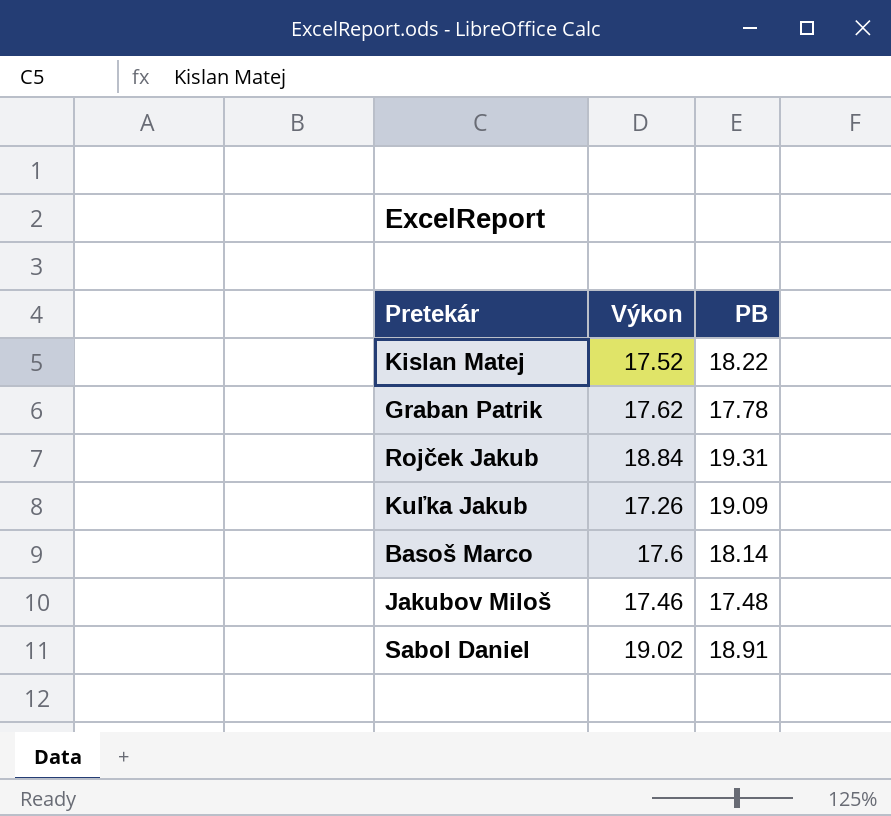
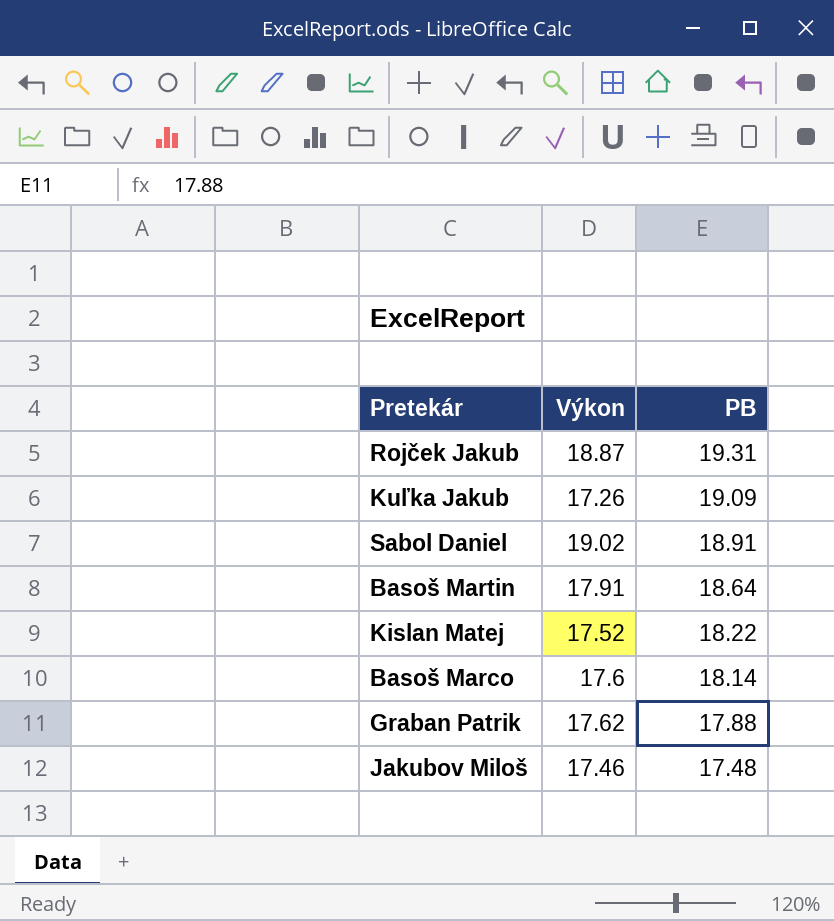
row order: none -> PB descending
Rojček Jakub | Výkon: 18.84 -> 18.87
row Basoš Martin: none -> 17.91 | 18.64
Graban Patrik | PB: 17.78 -> 17.88

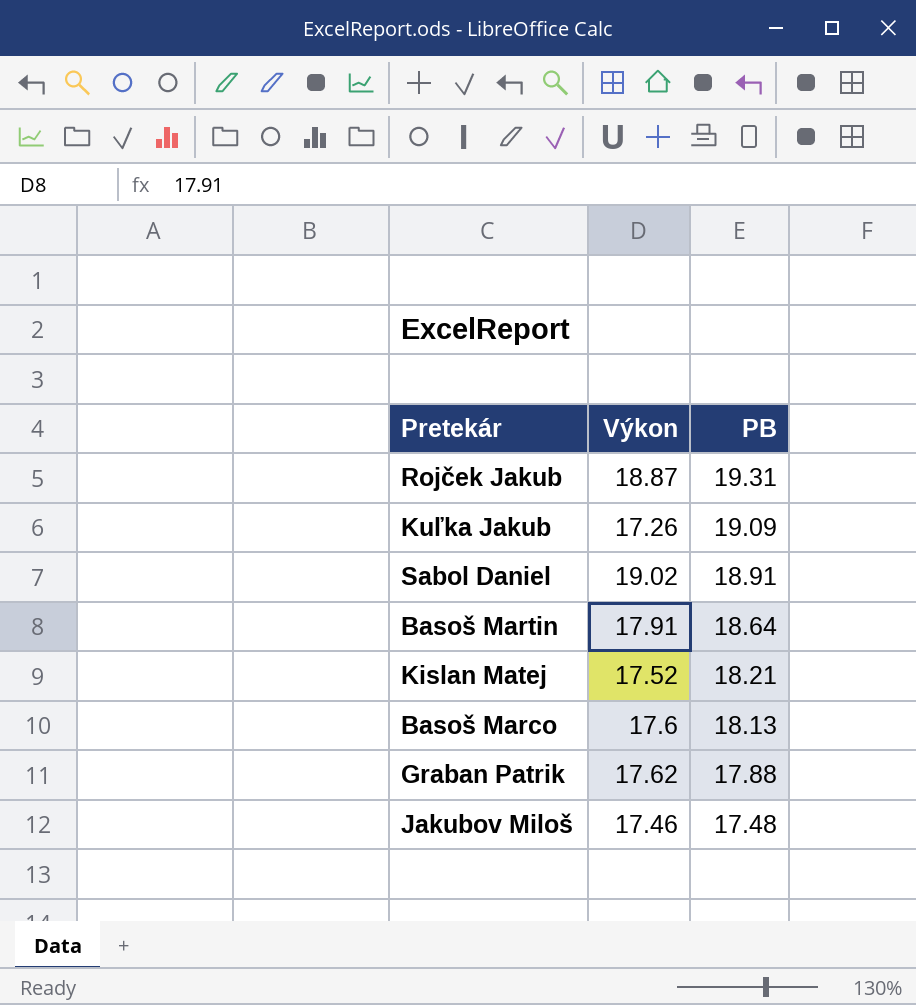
Kislan Matej | PB: 18.22 -> 18.21
Basoš Marco | PB: 18.14 -> 18.13

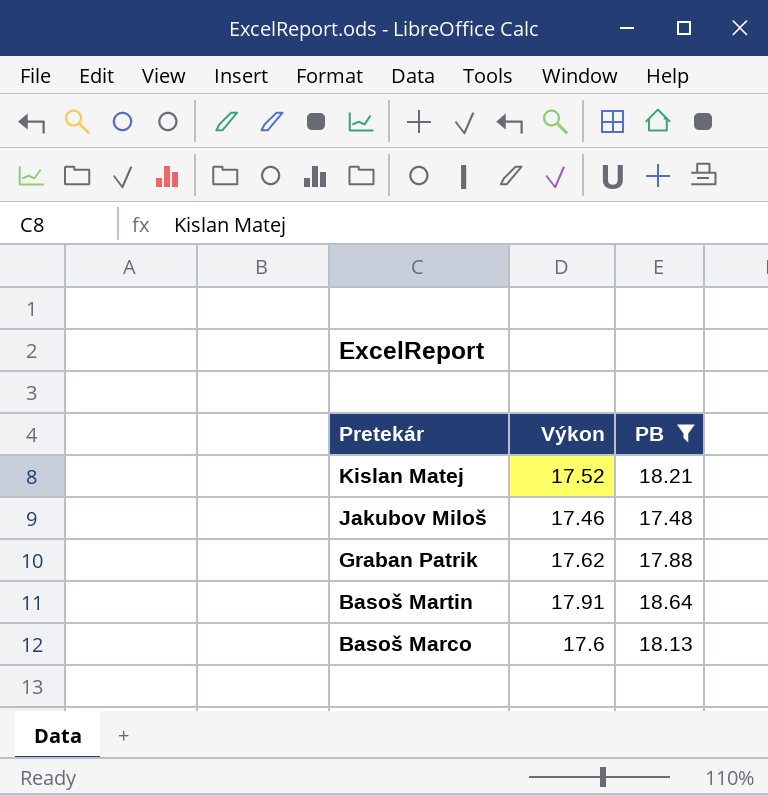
filter: none -> PB <= 18.64
row order: PB descending -> Pretekár descending

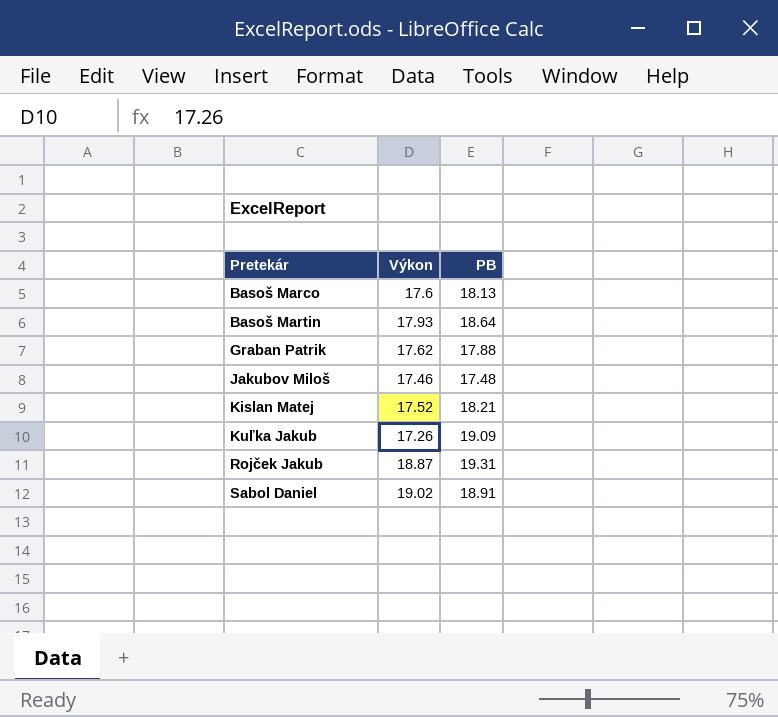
filter: PB <= 18.64 -> none
row order: Pretekár descending -> Pretekár ascending
Basoš Martin | Výkon: 17.91 -> 17.93

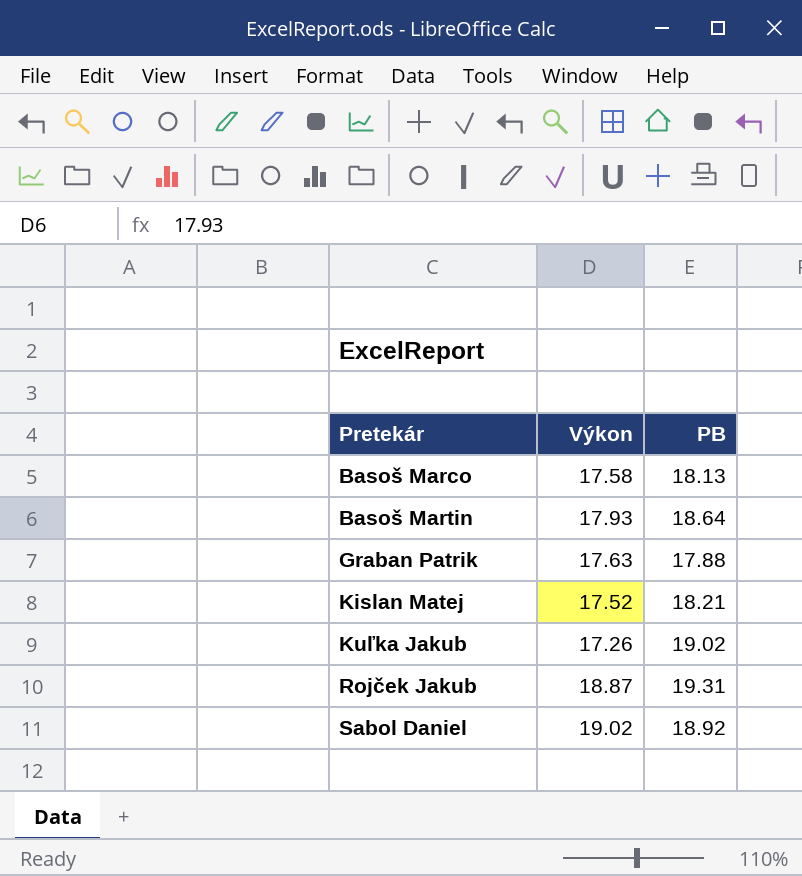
row Jakubov Miloš: 17.46 | 17.48 -> none
Basoš Marco | Výkon: 17.6 -> 17.58
Graban Patrik | Výkon: 17.62 -> 17.63
Kuľka Jakub | PB: 19.09 -> 19.02
Sabol Daniel | PB: 18.91 -> 18.92

